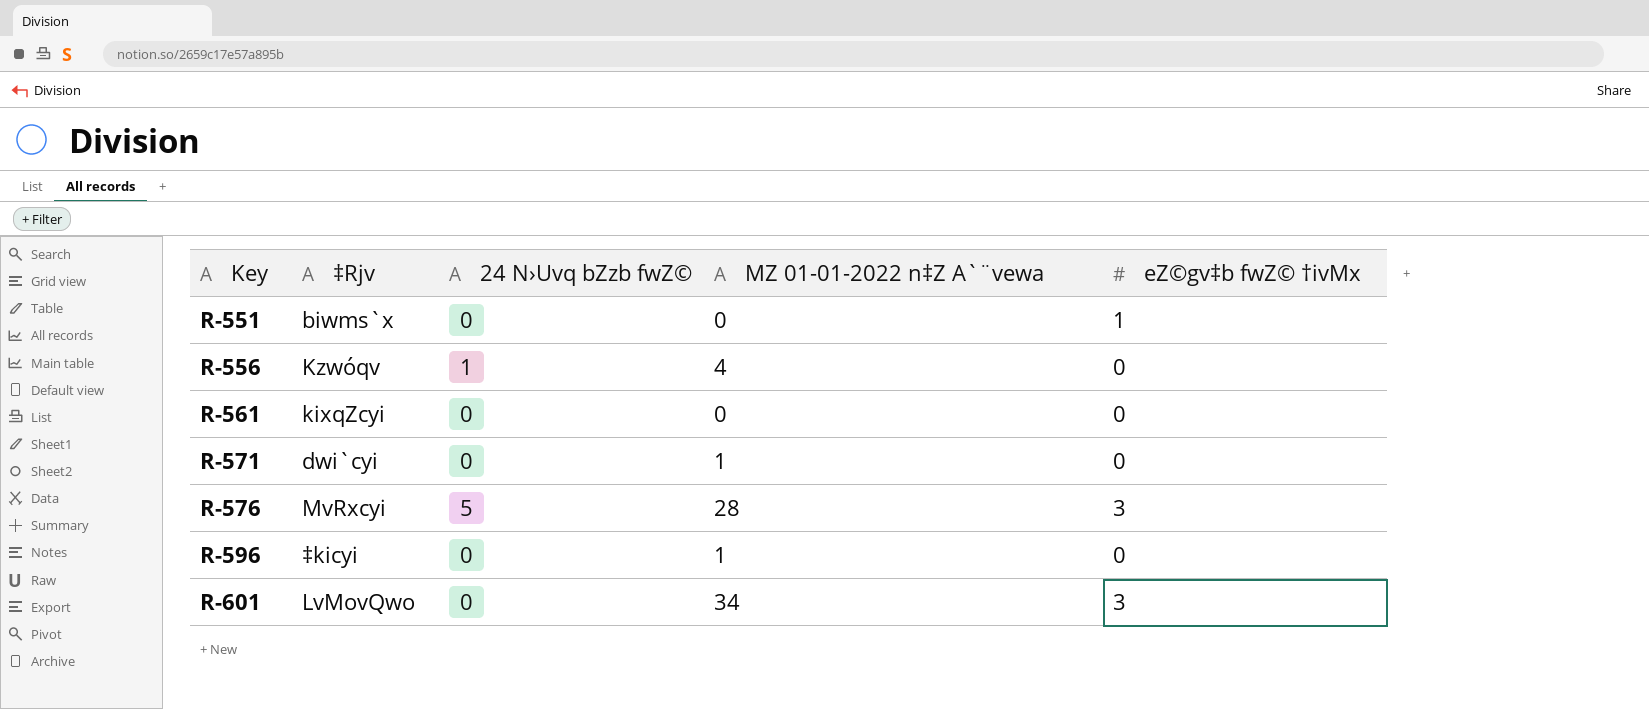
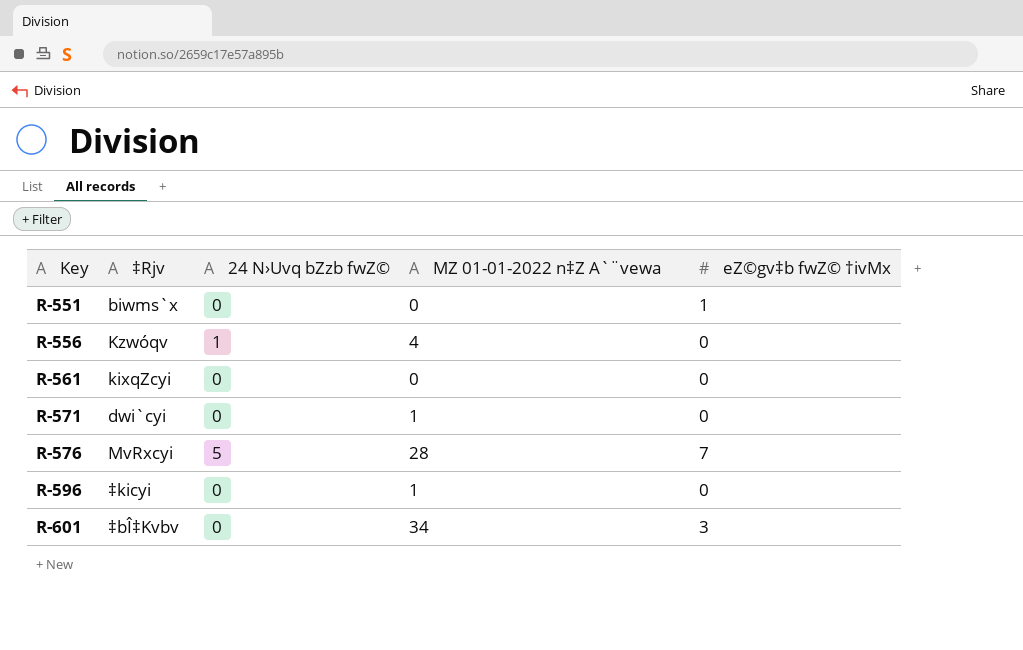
R-576 | eZ©gv‡b fwZ© †ivMx: 3 -> 7
R-601 | ‡Rjv: LvMovQwo -> ‡bÎ‡Kvbv

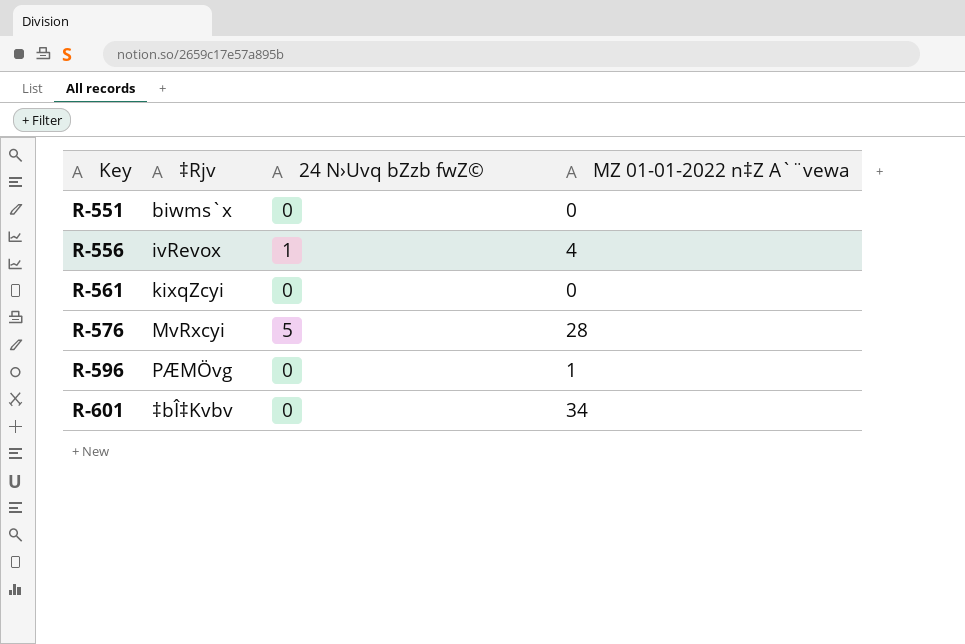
column eZ©gv‡b fwZ© †ivMx | position: 5 -> none
row R-571: dwi`cyi | 0 | 1 | 0 -> none
R-556 | ‡Rjv: Kzwóqv -> ivRevox
R-596 | ‡Rjv: ‡kicyi -> PÆMÖvg

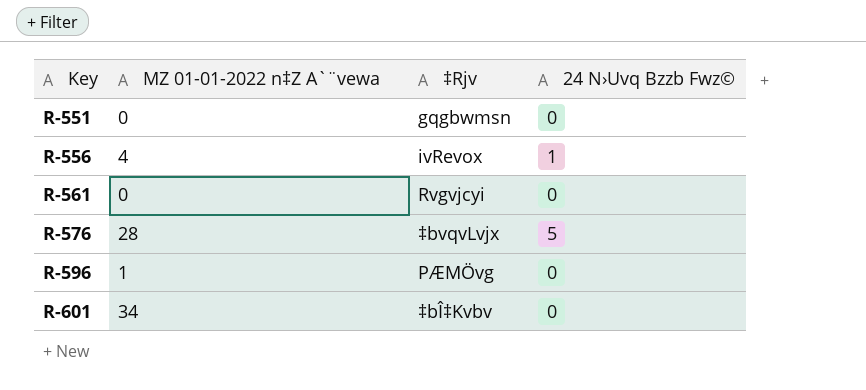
column MZ 01-01-2022 n‡Z A`¨vewa | position: 4 -> 2
column name: 24 N›Uvq bZzb fwZ© -> 24 N›Uvq Bzzb Fwz©
R-551 | ‡Rjv: biwms`x -> gqgbwmsn
R-561 | ‡Rjv: kixqZcyi -> Rvgvjcyi
R-576 | ‡Rjv: MvRxcyi -> ‡bvqvLvjx

